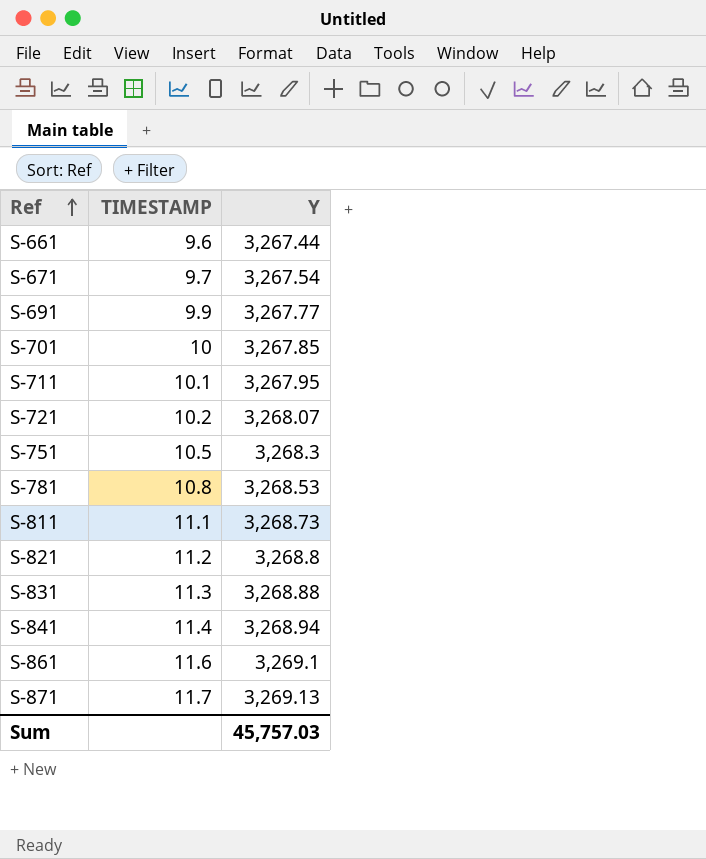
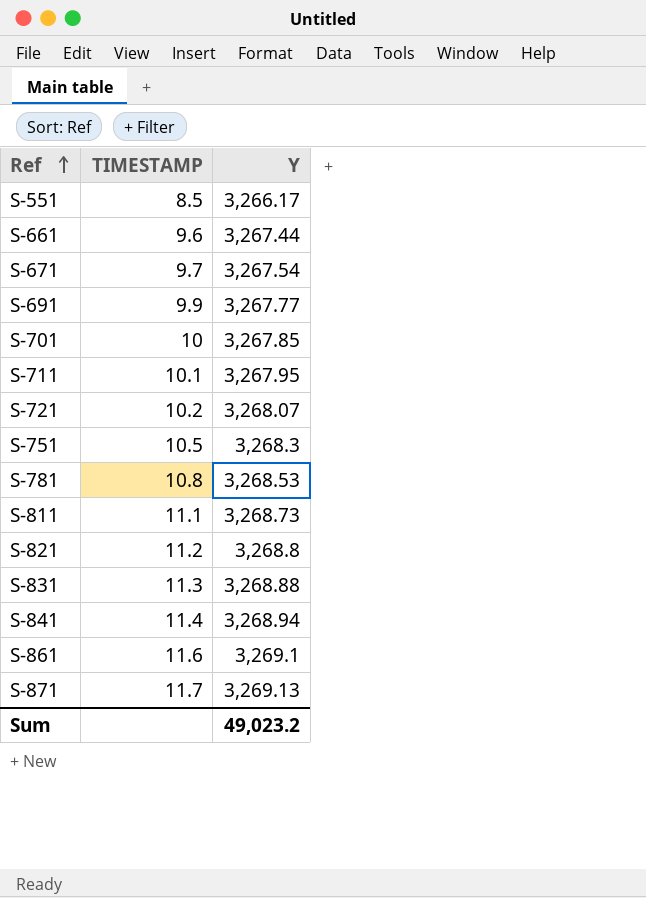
row S-551: none -> 8.5 | 3,266.17
Sum | Y: 45,757.03 -> 49,023.2

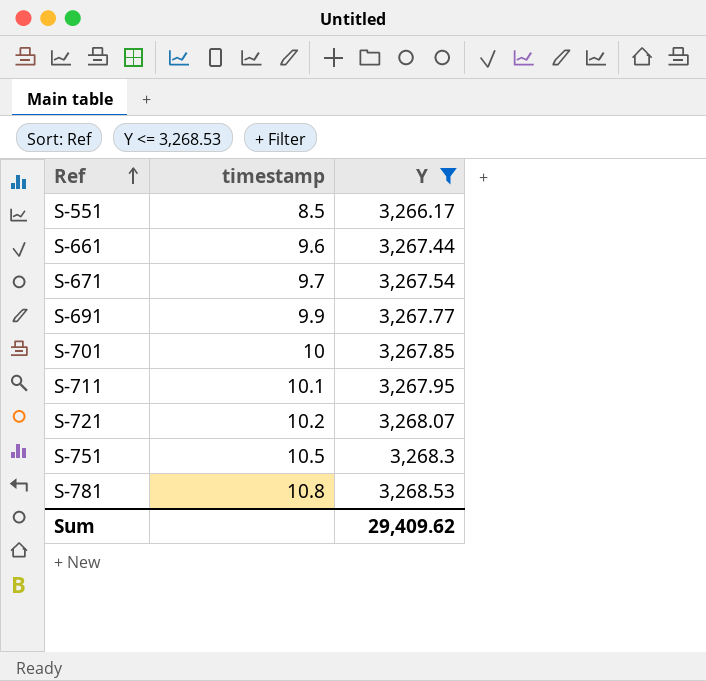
filter: none -> Y <= 3,268.53
column name: TIMESTAMP -> timestamp
Sum | Y: 49,023.2 -> 29,409.62

